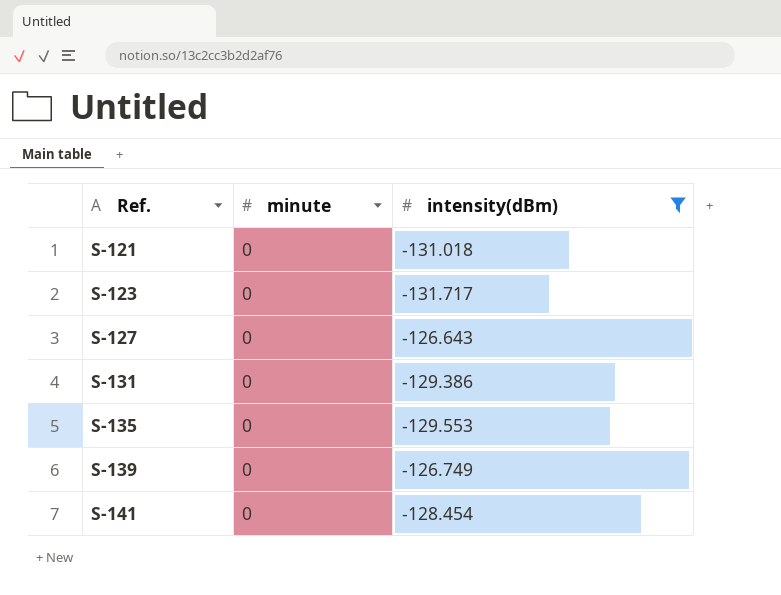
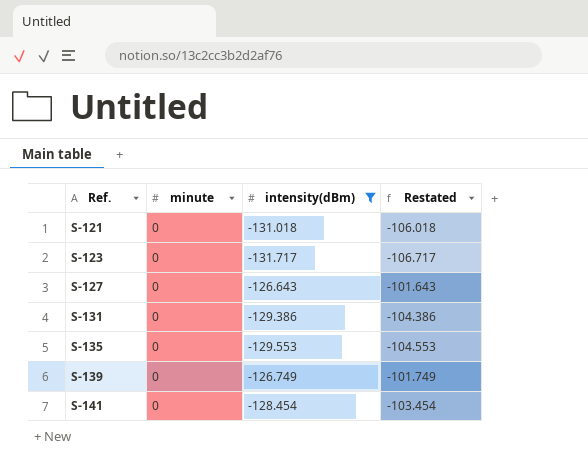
column Restated | formula: none -> [intensity(dBm)] + 25

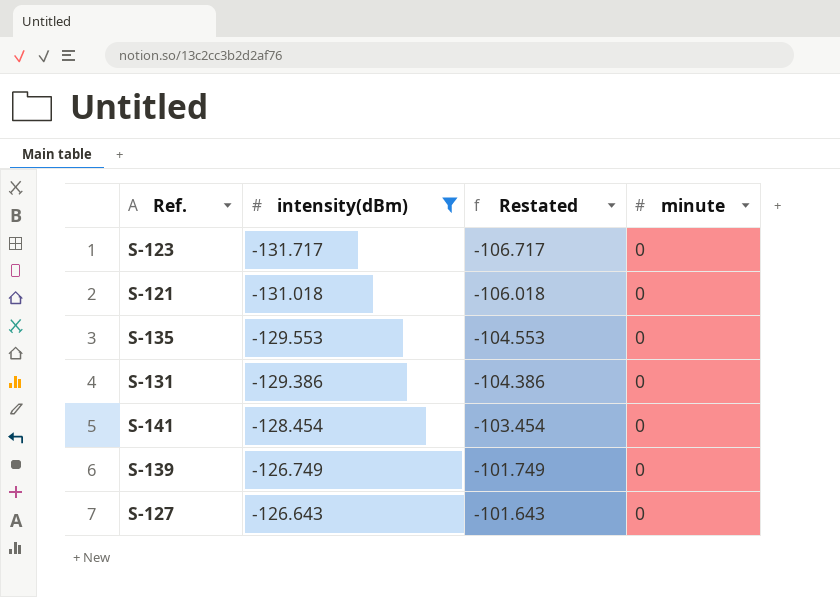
row order: Ref. ascending -> intensity(dBm) ascending
column minute | position: 2 -> 4

